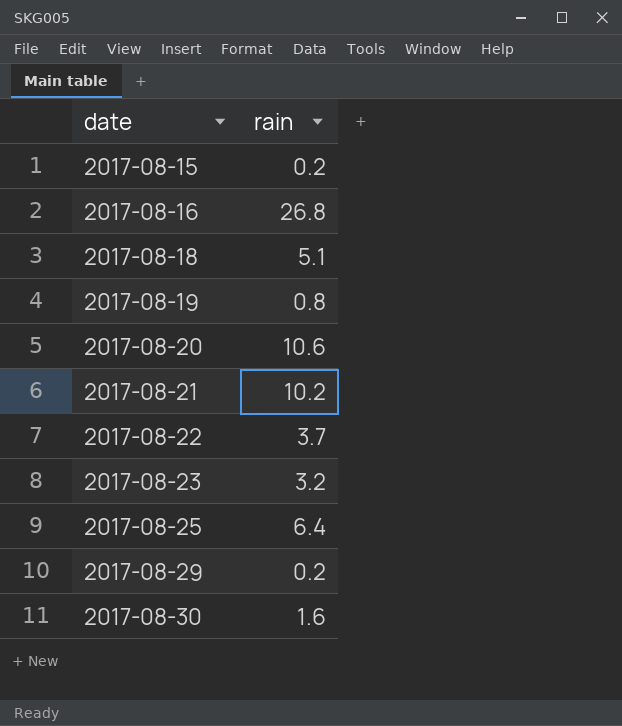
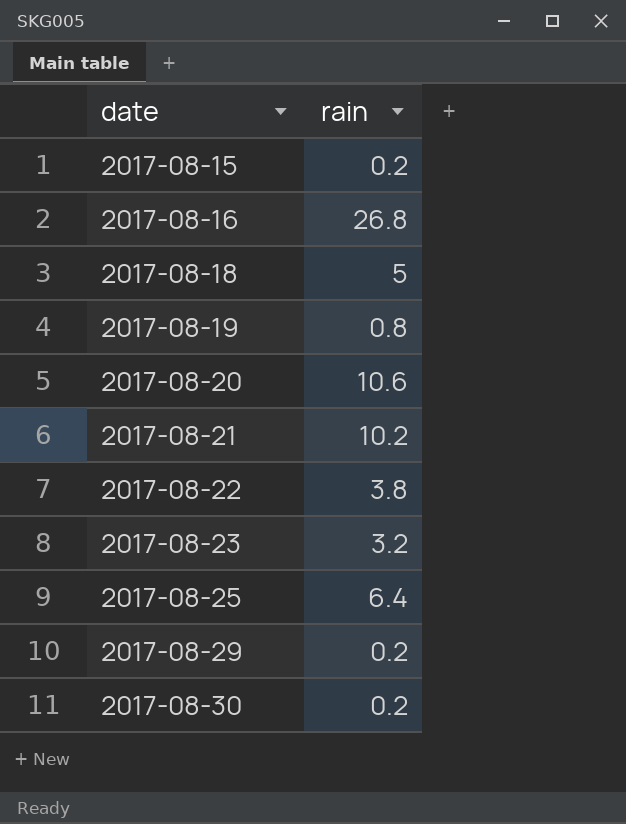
2017-08-18 | rain: 5.1 -> 5
2017-08-22 | rain: 3.7 -> 3.8
2017-08-30 | rain: 1.6 -> 0.2

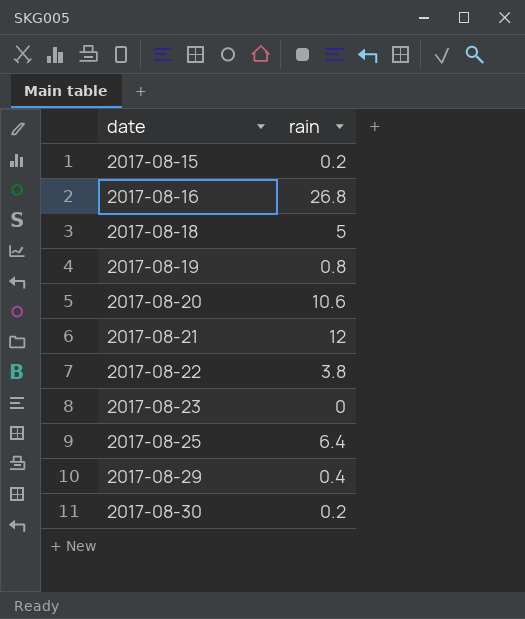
2017-08-21 | rain: 10.2 -> 12
2017-08-23 | rain: 3.2 -> 0
2017-08-29 | rain: 0.2 -> 0.4

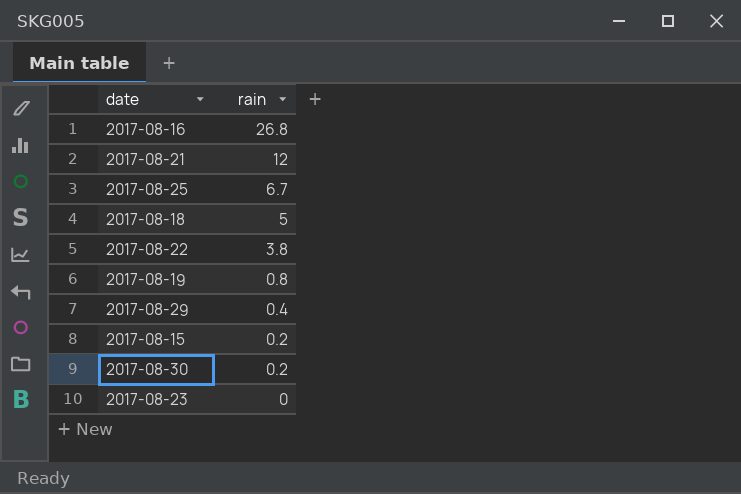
row order: date ascending -> rain descending
row 2017-08-20: 10.6 -> none
2017-08-25 | rain: 6.4 -> 6.7

